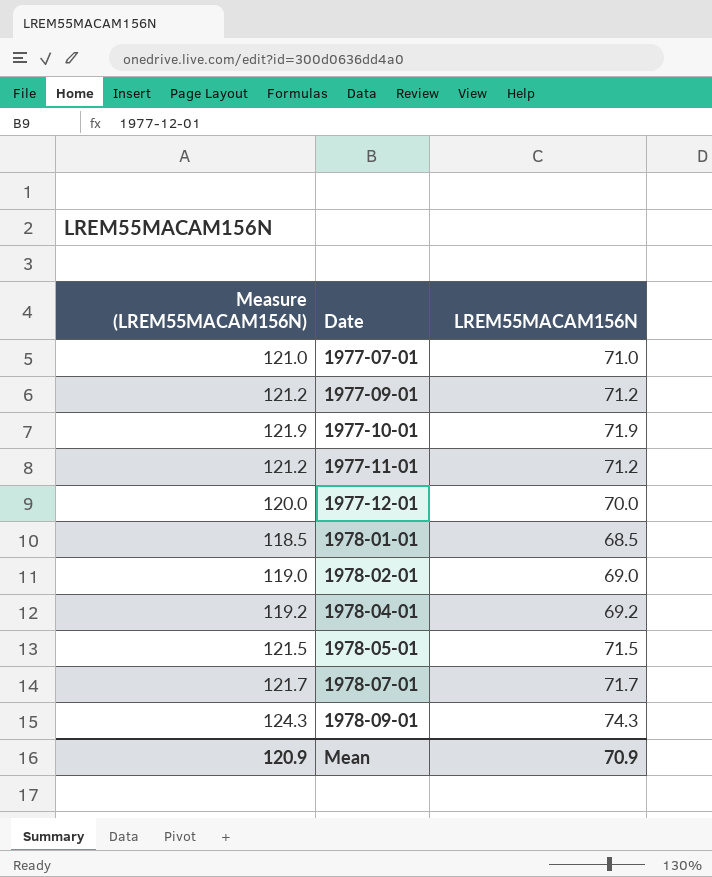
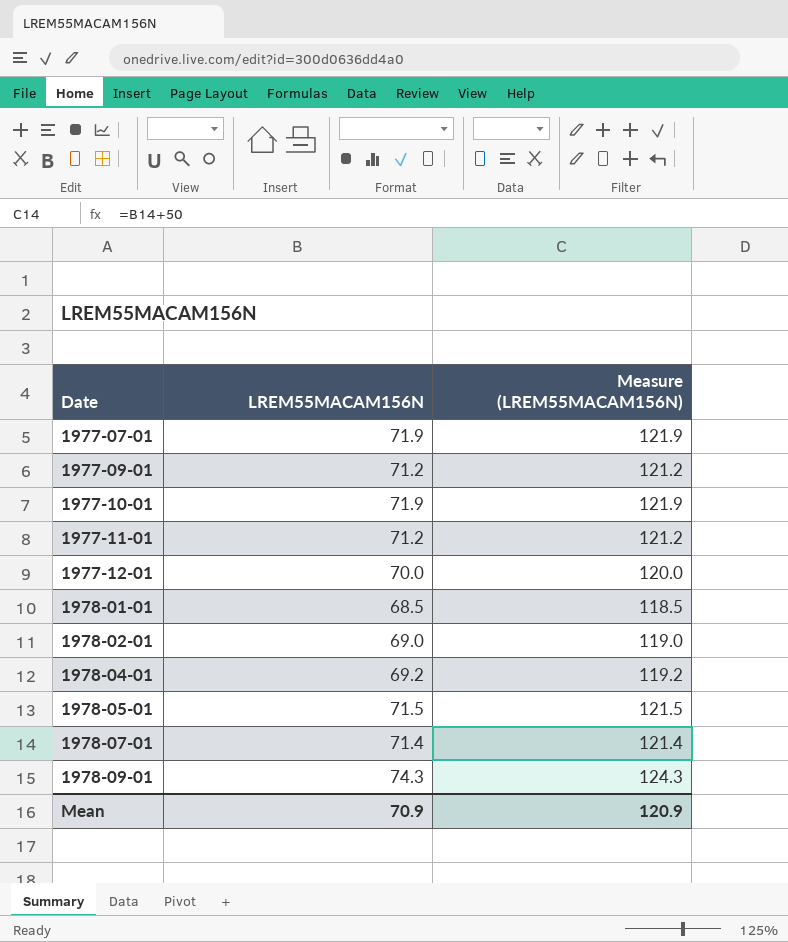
column Measure (LREM55MACAM156N) | position: 1 -> 3
1977-07-01 | LREM55MACAM156N: 71.0 -> 71.9
1977-07-01 | Measure (LREM55MACAM156N): 121.0 -> 121.9
1978-07-01 | LREM55MACAM156N: 71.7 -> 71.4
1978-07-01 | Measure (LREM55MACAM156N): 121.7 -> 121.4

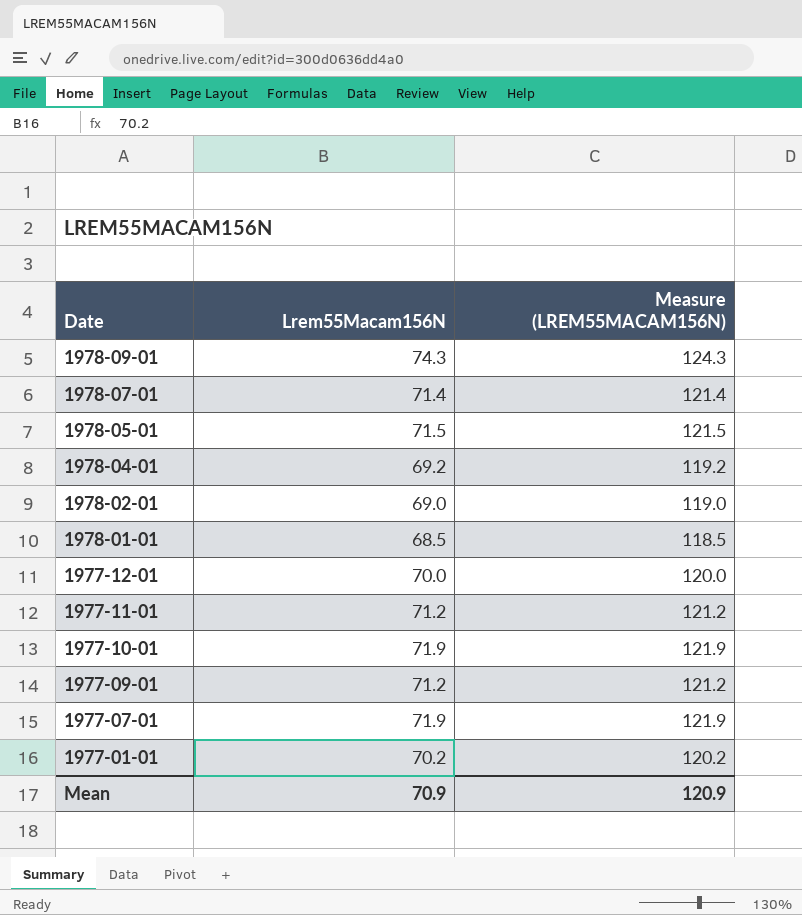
row order: Date ascending -> Date descending
column name: LREM55MACAM156N -> Lrem55Macam156N
row 1977-01-01: none -> 70.2 | 120.2

